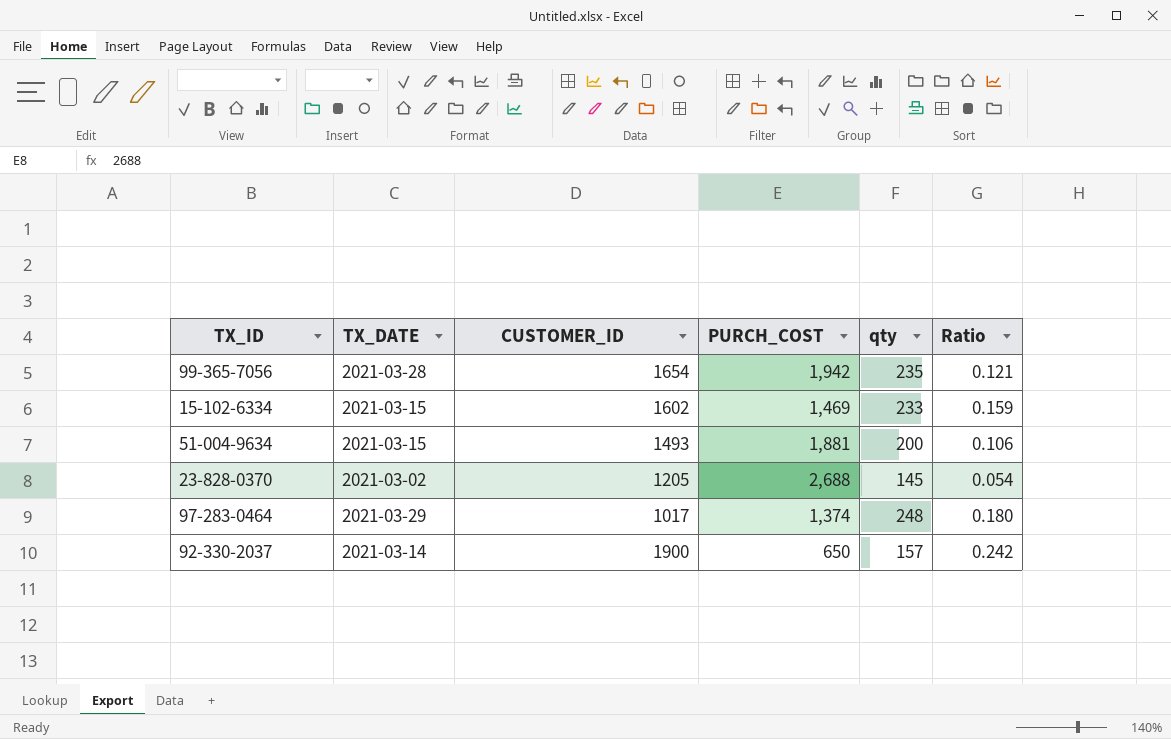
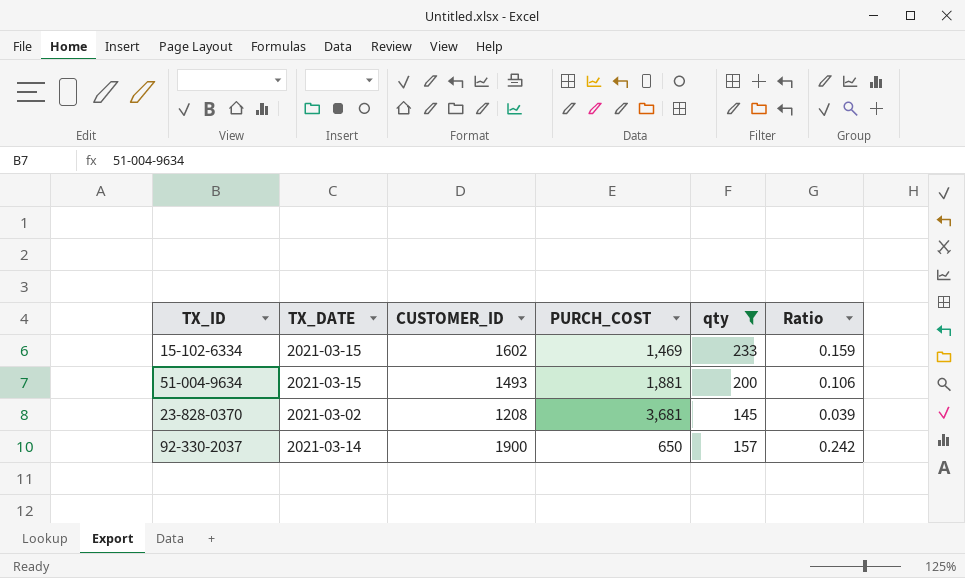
filter: none -> qty <= 233
23-828-0370 | CUSTOMER_ID: 1205 -> 1208
23-828-0370 | PURCH_COST: 2,688 -> 3,681
23-828-0370 | Ratio: 0.054 -> 0.039

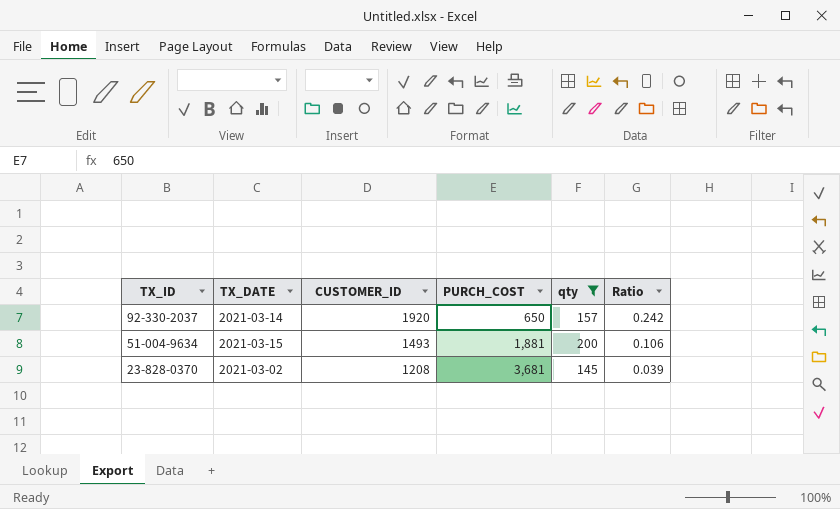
row order: none -> TX_ID descending
row 15-102-6334: 2021-03-15 | 1602 | 1,469 | 233 | 0.159 -> none
92-330-2037 | CUSTOMER_ID: 1900 -> 1920

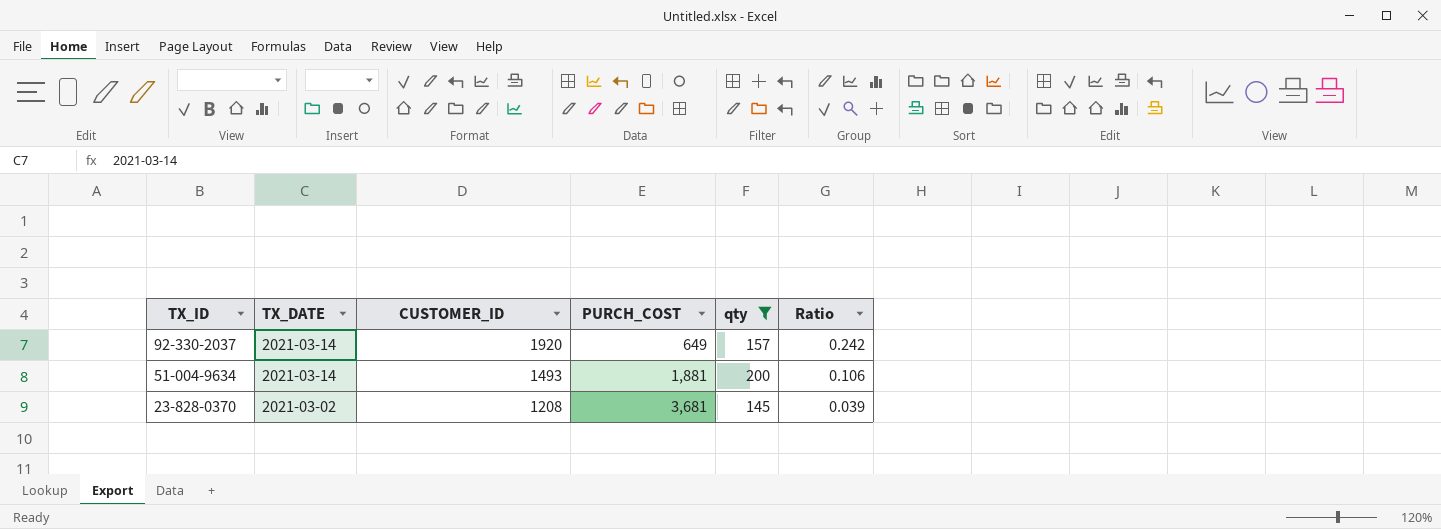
92-330-2037 | PURCH_COST: 650 -> 649
51-004-9634 | TX_DATE: 2021-03-15 -> 2021-03-14

